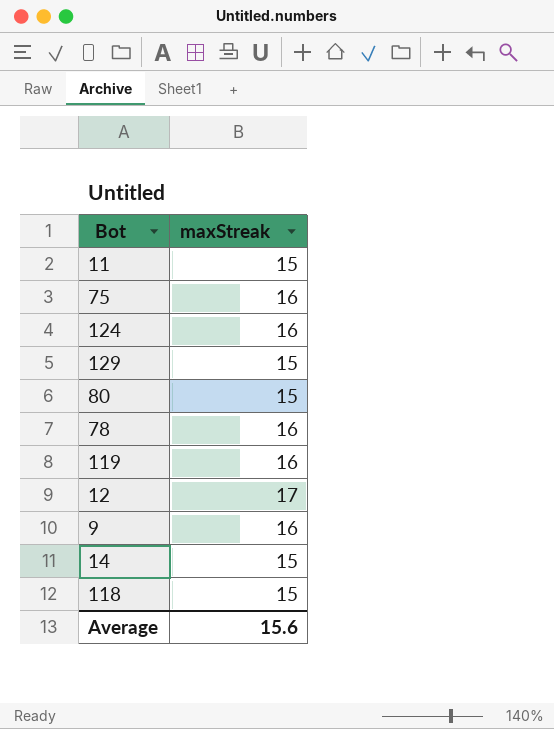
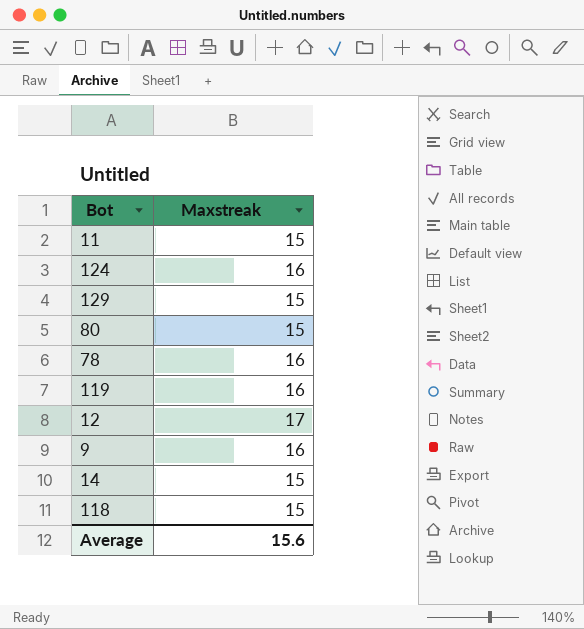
column name: maxStreak -> Maxstreak
row 75: 16 -> none

